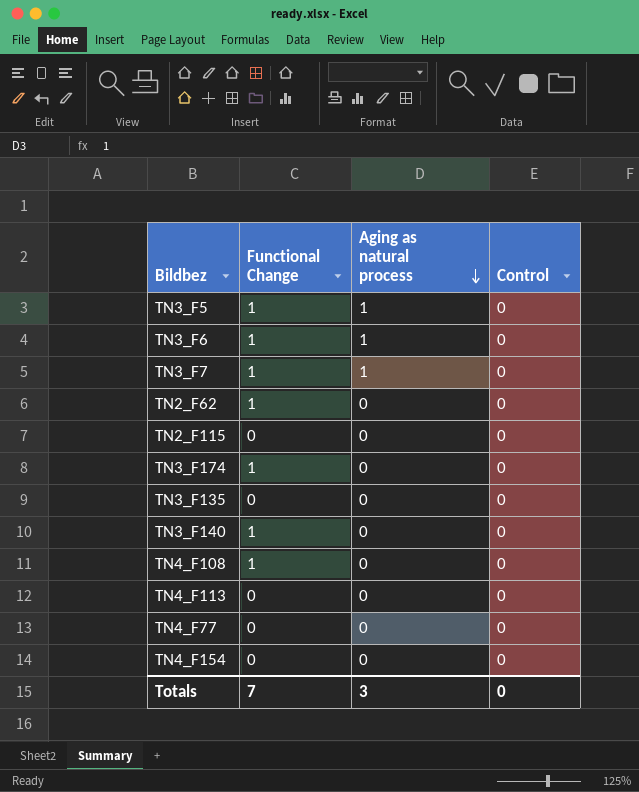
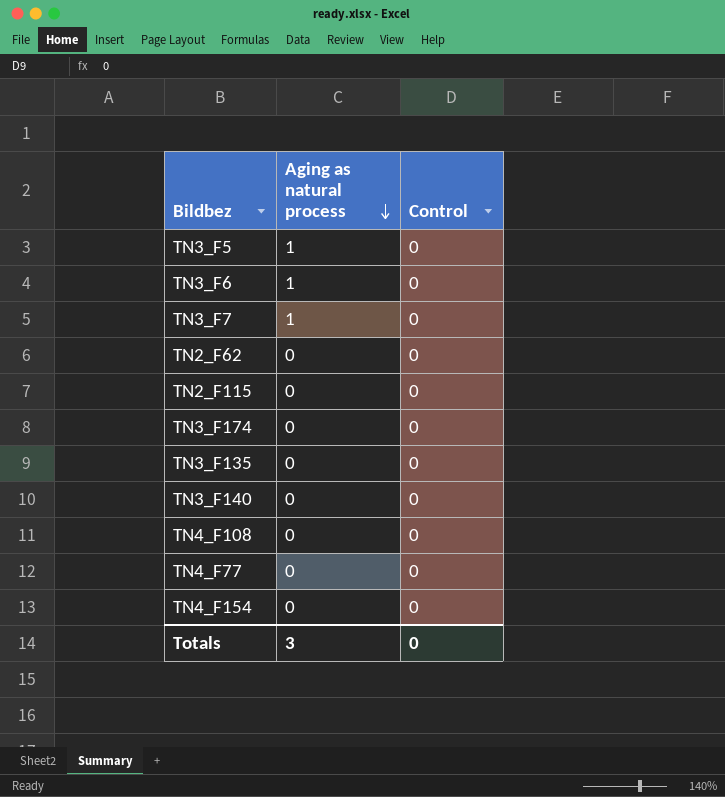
column Functional Change | position: 2 -> none
row TN4_F113: 0 | 0 | 0 -> none

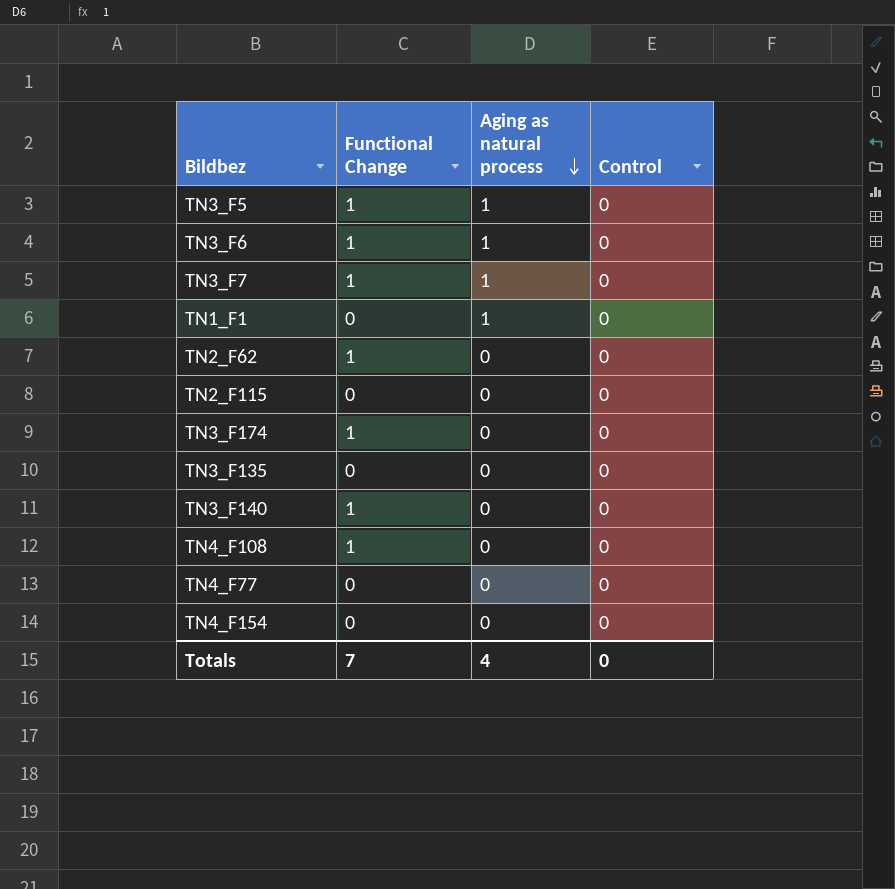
column Functional Change | position: none -> 2
row TN1_F1: none -> 0 | 1 | 0
Totals | Aging as natural process: 3 -> 4

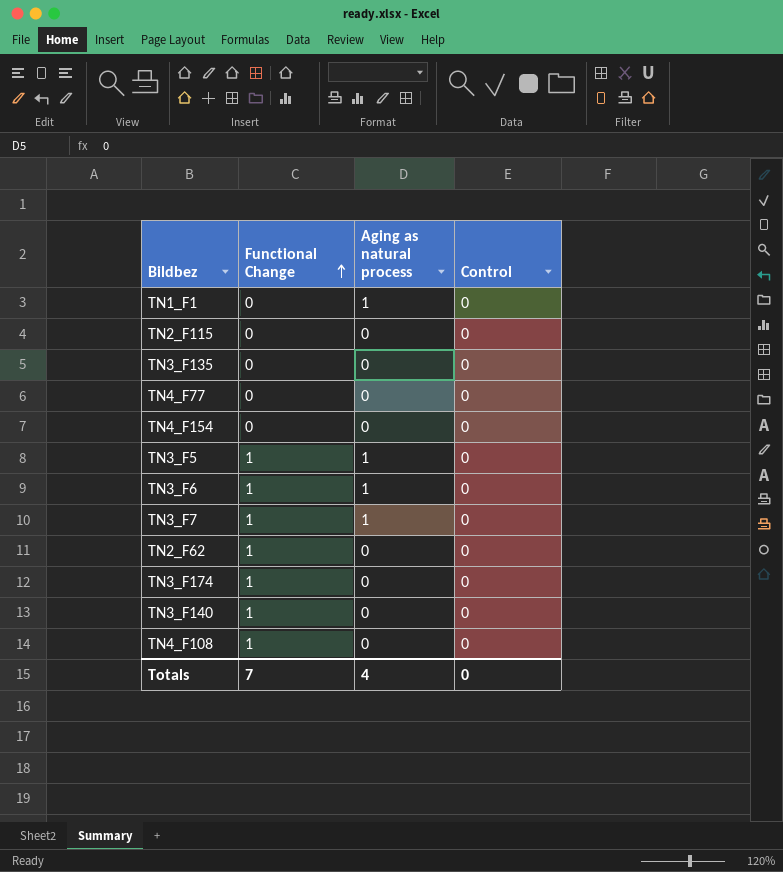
row order: Aging as natural process descending -> Functional Change ascending

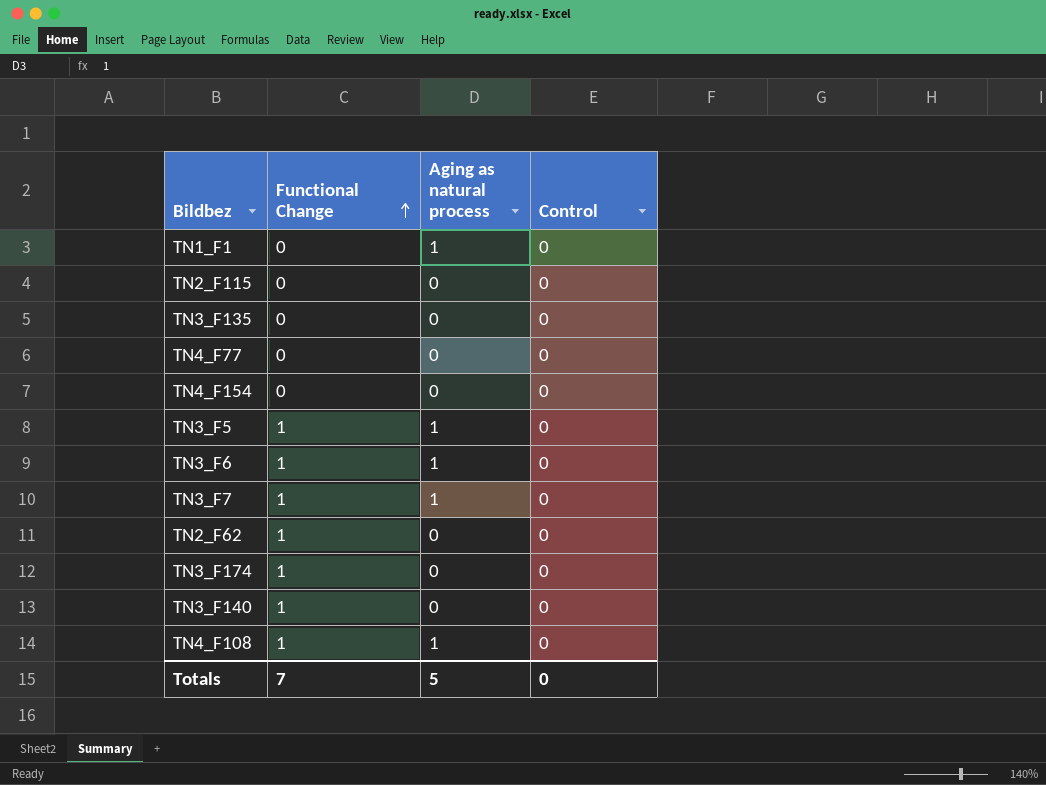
TN4_F108 | Aging as natural process: 0 -> 1
Totals | Aging as natural process: 4 -> 5

